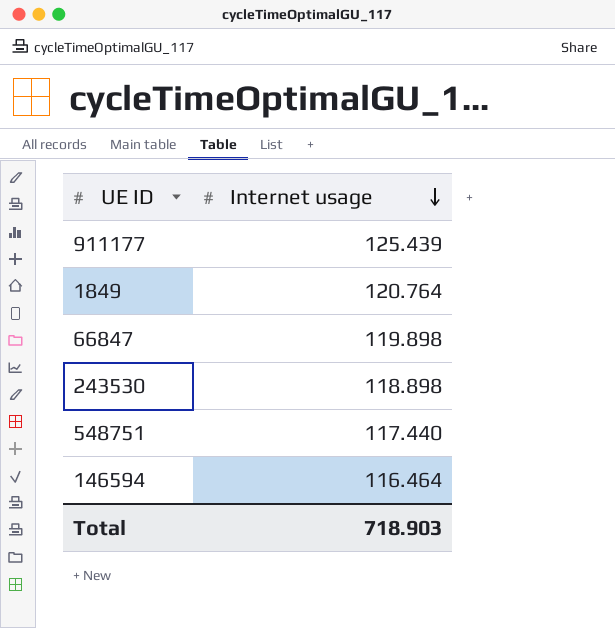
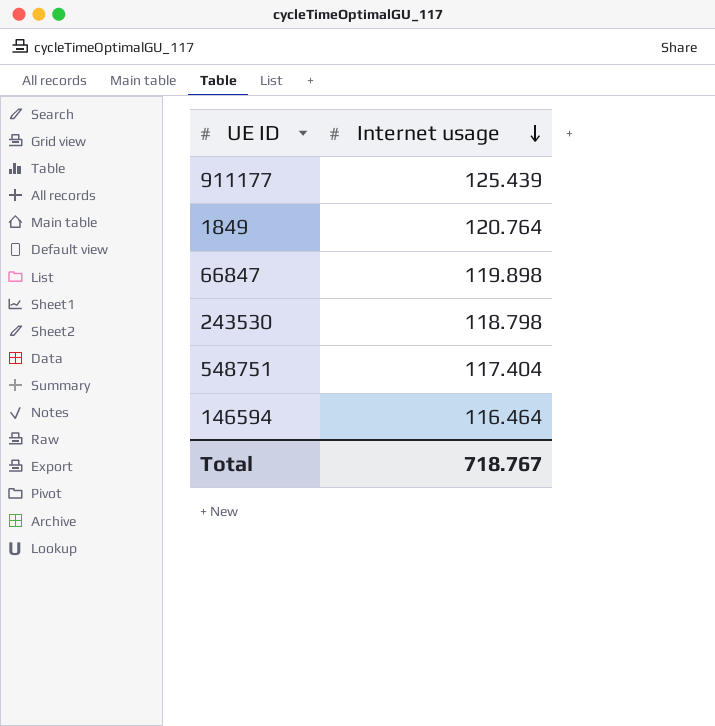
243530 | Internet usage: 118.898 -> 118.798
548751 | Internet usage: 117.440 -> 117.404
Total | Internet usage: 718.903 -> 718.767

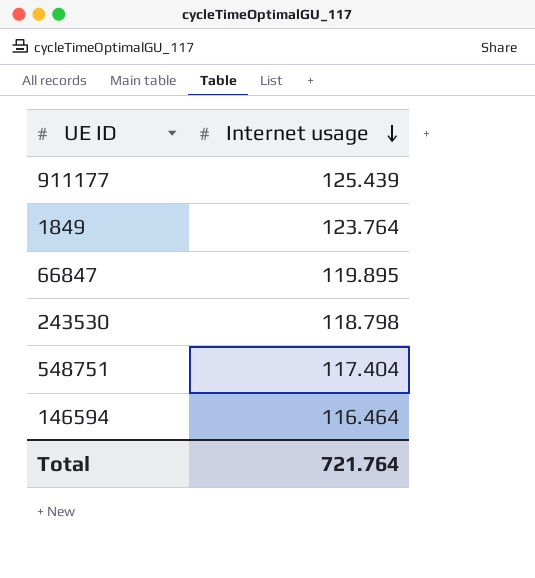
1849 | Internet usage: 120.764 -> 123.764
66847 | Internet usage: 119.898 -> 119.895
Total | Internet usage: 718.767 -> 721.764

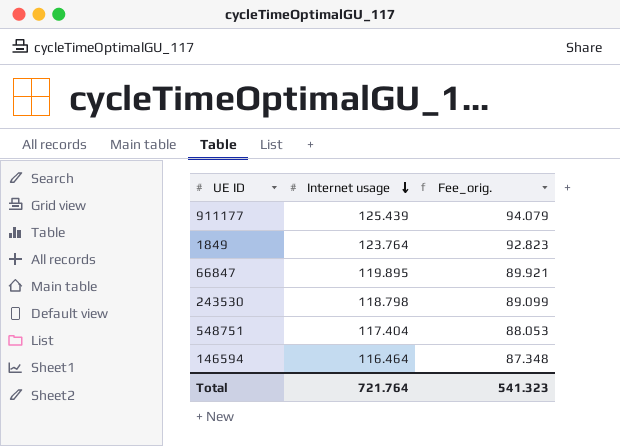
column Fee_orig. | formula: none -> [Internet usage] * 0.75

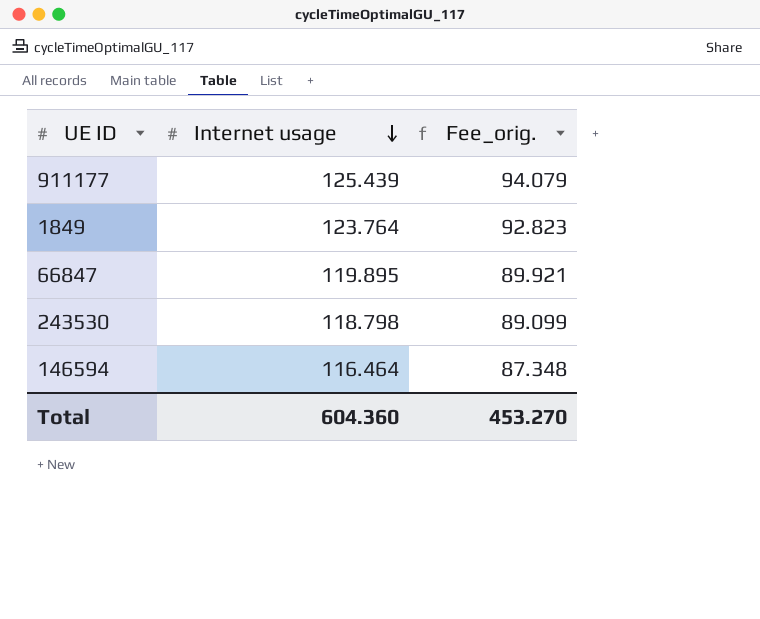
row 548751: 117.404 | 88.053 -> none
Total | Internet usage: 721.764 -> 604.360
Total | Fee_orig.: 541.323 -> 453.270

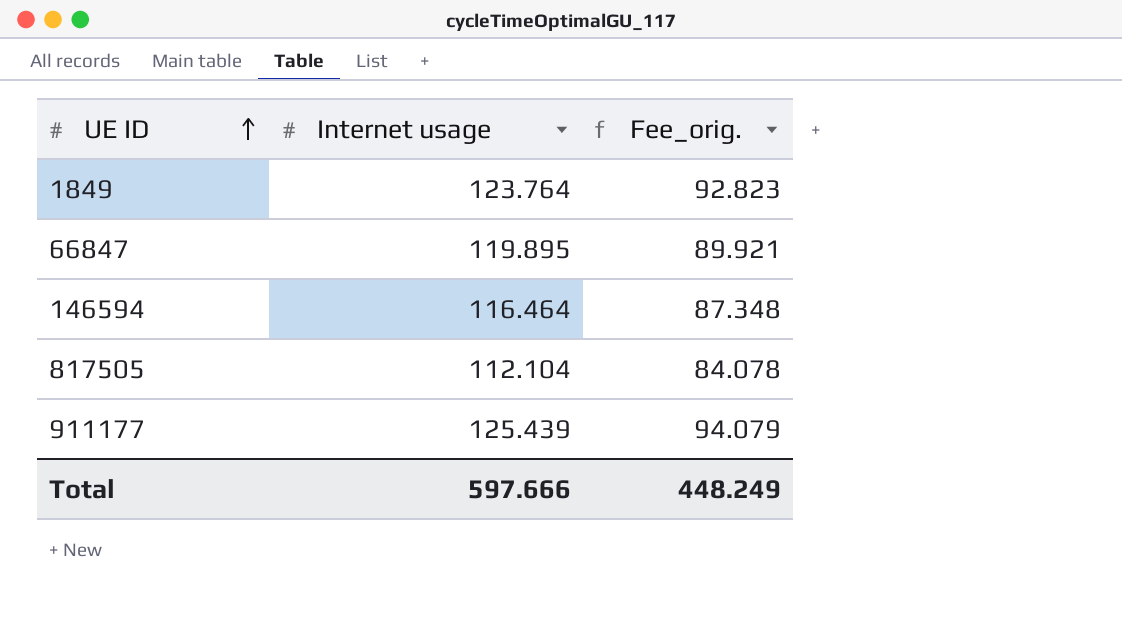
row order: Internet usage descending -> UE ID ascending
row 243530: 118.798 | 89.099 -> none
row 817505: none -> 112.104 | 84.078
Total | Internet usage: 604.360 -> 597.666
Total | Fee_orig.: 453.270 -> 448.249

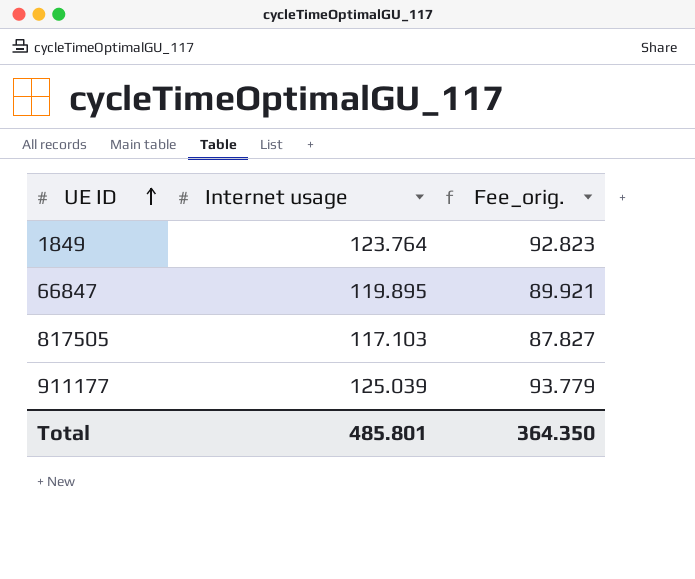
row 146594: 116.464 | 87.348 -> none
817505 | Internet usage: 112.104 -> 117.103
817505 | Fee_orig.: 84.078 -> 87.827
911177 | Internet usage: 125.439 -> 125.039
911177 | Fee_orig.: 94.079 -> 93.779
Total | Internet usage: 597.666 -> 485.801
Total | Fee_orig.: 448.249 -> 364.350

